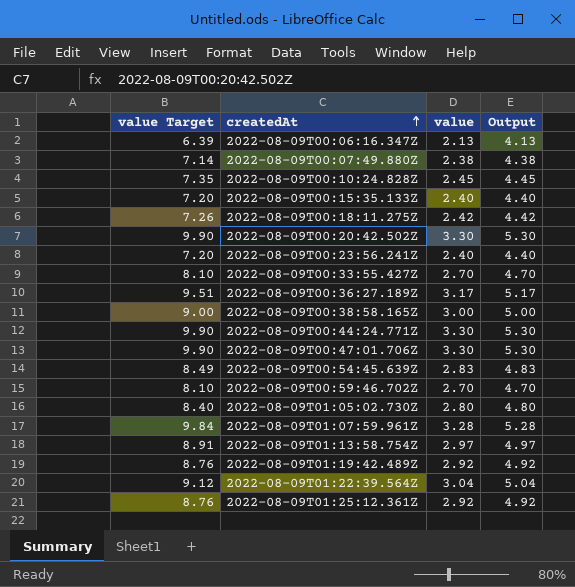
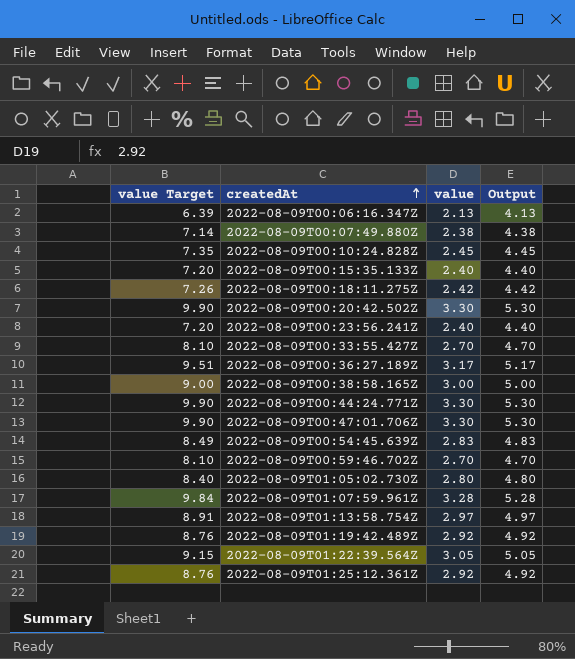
2022-08-09T01:22:39.564Z | value Target: 9.12 -> 9.15
2022-08-09T01:22:39.564Z | value: 3.04 -> 3.05
2022-08-09T01:22:39.564Z | Output: 5.04 -> 5.05

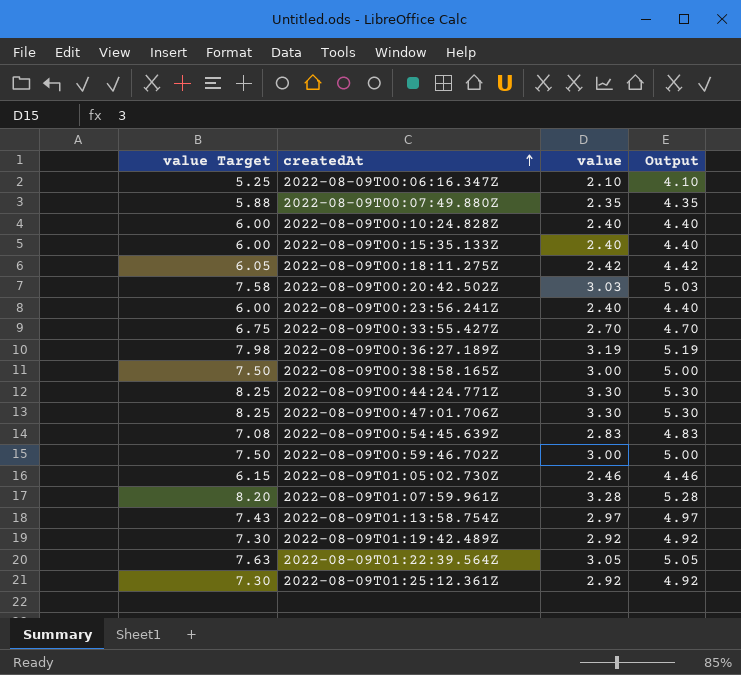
column value Target | formula: [value] * 3 -> [value] * 2.5
2022-08-09T00:06:16.347Z | value: 2.13 -> 2.10
2022-08-09T00:06:16.347Z | Output: 4.13 -> 4.10
2022-08-09T00:07:49.880Z | value: 2.38 -> 2.35
2022-08-09T00:07:49.880Z | Output: 4.38 -> 4.35
2022-08-09T00:10:24.828Z | value: 2.45 -> 2.40
2022-08-09T00:10:24.828Z | Output: 4.45 -> 4.40
2022-08-09T00:20:42.502Z | value: 3.30 -> 3.03
2022-08-09T00:20:42.502Z | Output: 5.30 -> 5.03
2022-08-09T00:36:27.189Z | value: 3.17 -> 3.19
2022-08-09T00:36:27.189Z | Output: 5.17 -> 5.19
2022-08-09T00:59:46.702Z | value: 2.70 -> 3.00
2022-08-09T00:59:46.702Z | Output: 4.70 -> 5.00
2022-08-09T01:05:02.730Z | value: 2.80 -> 2.46
2022-08-09T01:05:02.730Z | Output: 4.80 -> 4.46

